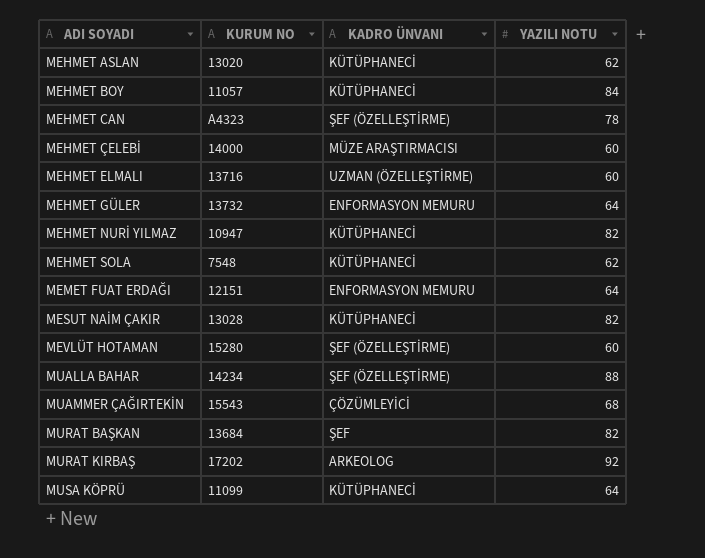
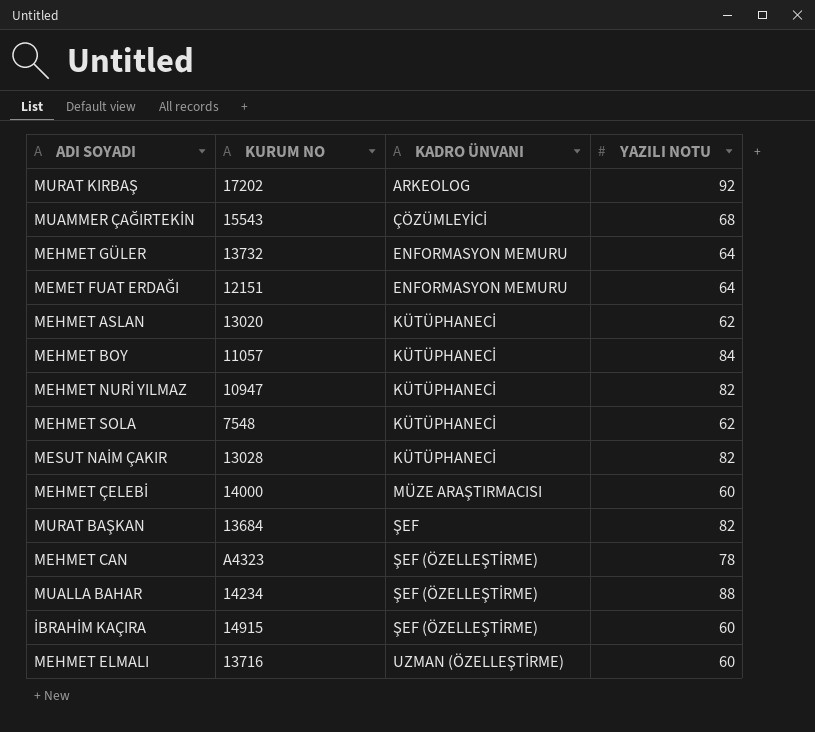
row order: ADI SOYADI ascending -> KADRO ÜNVANI ascending
row MEVLÜT HOTAMAN: 15280 | ŞEF (ÖZELLEŞTİRME) | 60 -> none
row MUSA KÖPRÜ: 11099 | KÜTÜPHANECİ | 64 -> none
row İBRAHİM KAÇIRA: none -> 14915 | ŞEF (ÖZELLEŞTİRME) | 60

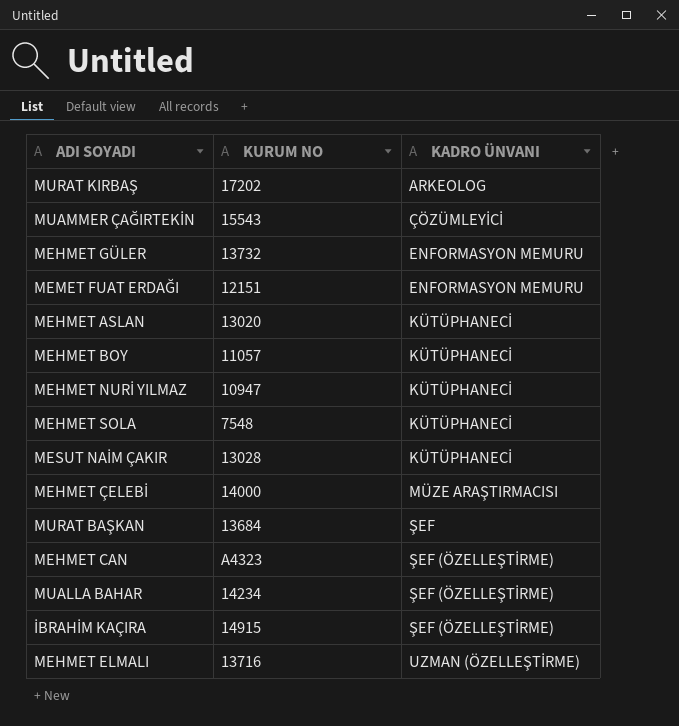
column YAZILI NOTU | position: 4 -> none

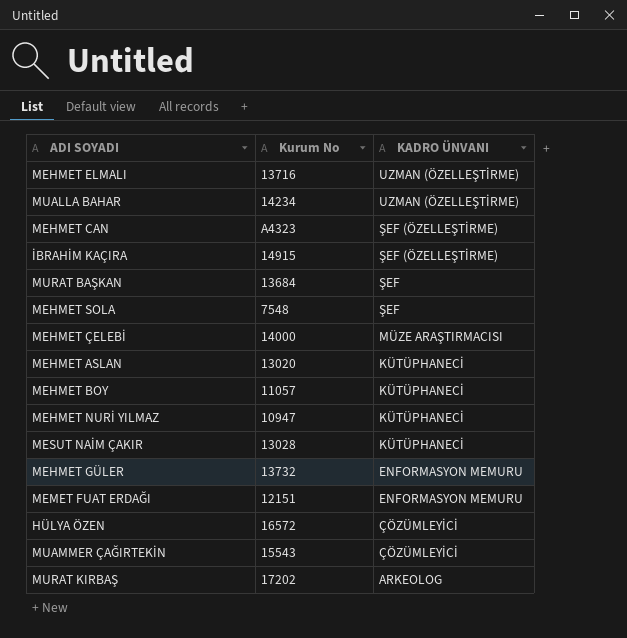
row order: KADRO ÜNVANI ascending -> KADRO ÜNVANI descending
column name: KURUM NO -> Kurum No
MUALLA BAHAR | KADRO ÜNVANI: ŞEF (ÖZELLEŞTİRME) -> UZMAN (ÖZELLEŞTİRME)
MEHMET SOLA | KADRO ÜNVANI: KÜTÜPHANECİ -> ŞEF
row HÜLYA ÖZEN: none -> 16572 | ÇÖZÜMLEYİCİ

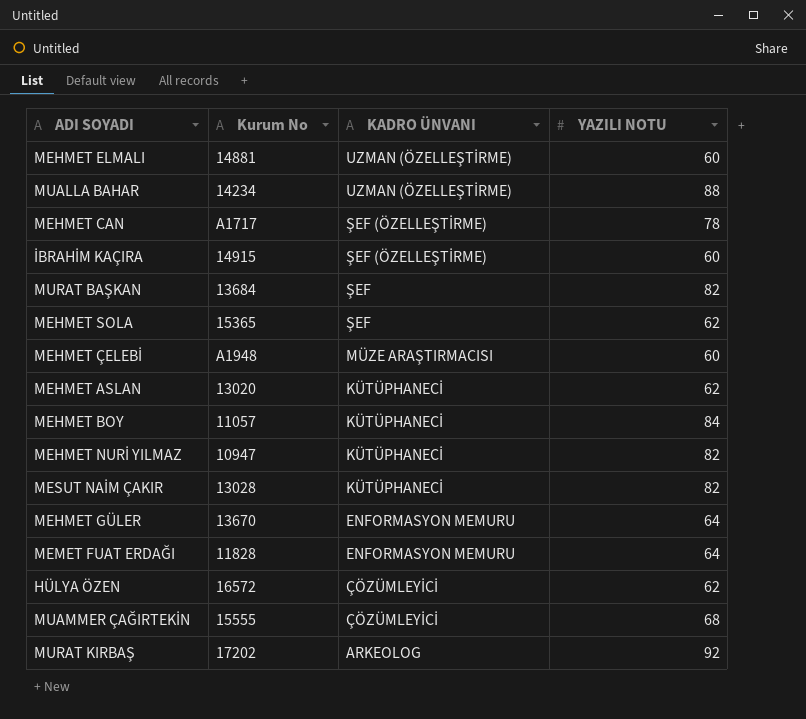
column YAZILI NOTU | position: none -> 4
MEHMET ELMALI | Kurum No: 13716 -> 14881
MEHMET CAN | Kurum No: A4323 -> A1717
MEHMET SOLA | Kurum No: 7548 -> 15365
MEHMET ÇELEBİ | Kurum No: 14000 -> A1948
MEHMET GÜLER | Kurum No: 13732 -> 13670
MEMET FUAT ERDAĞI | Kurum No: 12151 -> 11828
MUAMMER ÇAĞIRTEKİN | Kurum No: 15543 -> 15555

